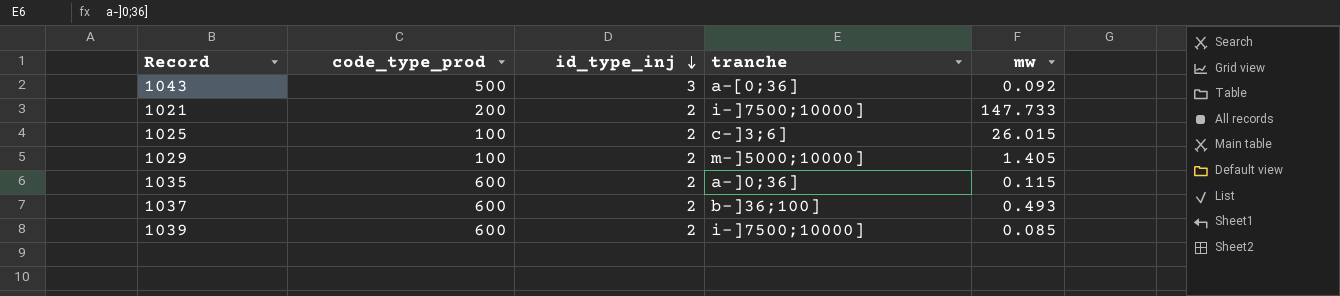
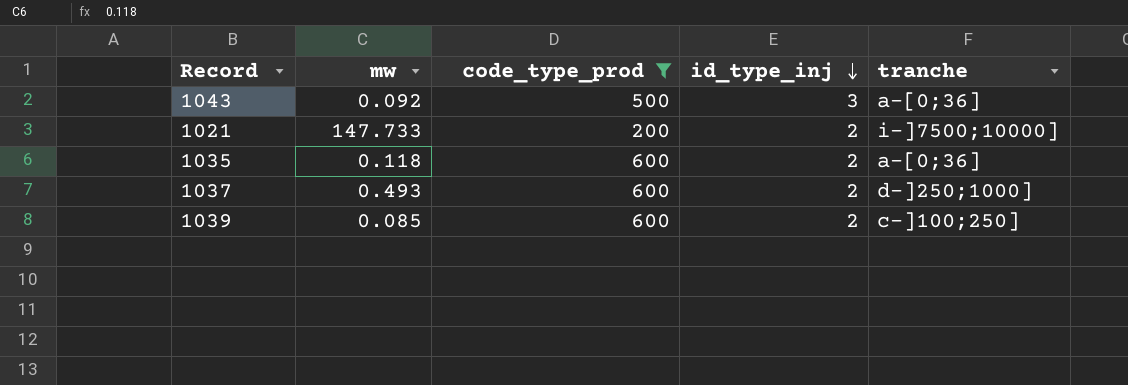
filter: none -> code_type_prod != 100
column mw | position: 5 -> 2
1035 | mw: 0.115 -> 0.118
1035 | tranche: a-]0;36] -> a-[0;36]
1037 | tranche: b-]36;100] -> d-]250;1000]
1039 | tranche: i-]7500;10000] -> c-]100;250]

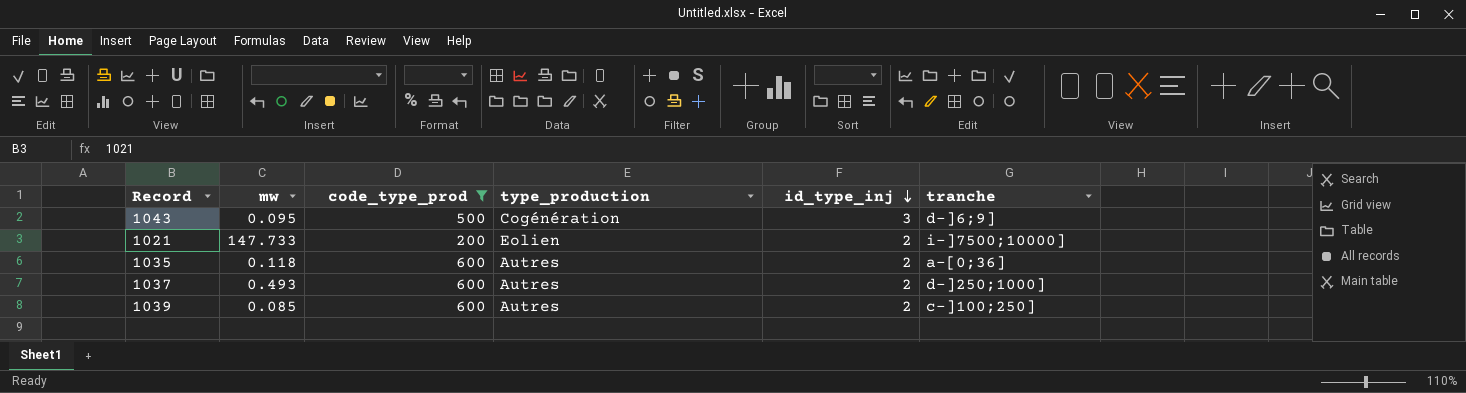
column type_production | position: none -> 4
1043 | mw: 0.092 -> 0.095
1043 | tranche: a-[0;36] -> d-]6;9]

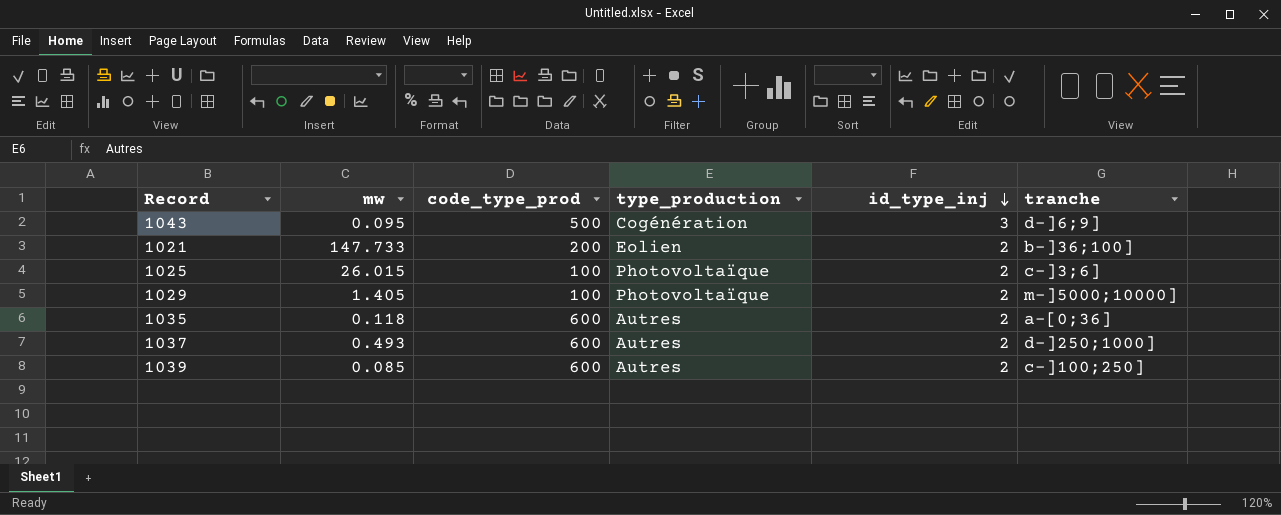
filter: code_type_prod != 100 -> none
1021 | tranche: i-]7500;10000] -> b-]36;100]

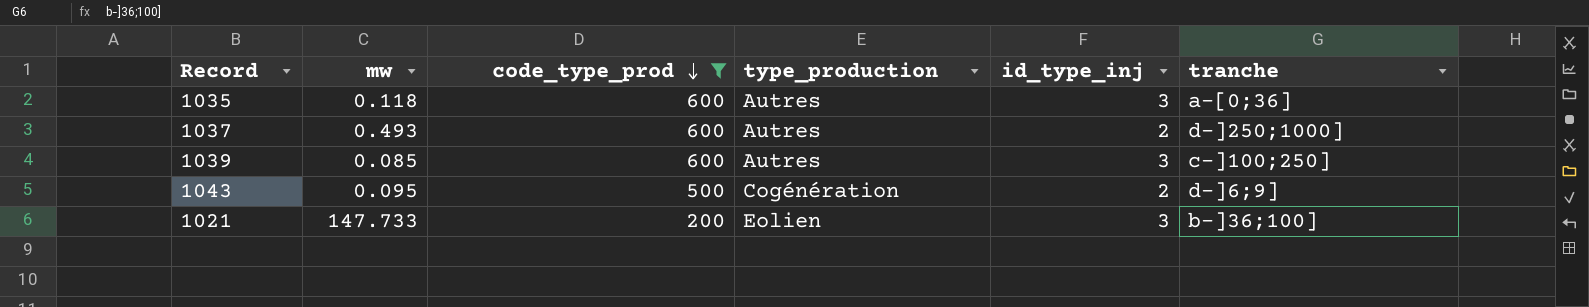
filter: none -> code_type_prod != 100
row order: id_type_inj descending -> code_type_prod descending
1035 | id_type_inj: 2 -> 3
1039 | id_type_inj: 2 -> 3
1043 | id_type_inj: 3 -> 2
1021 | id_type_inj: 2 -> 3

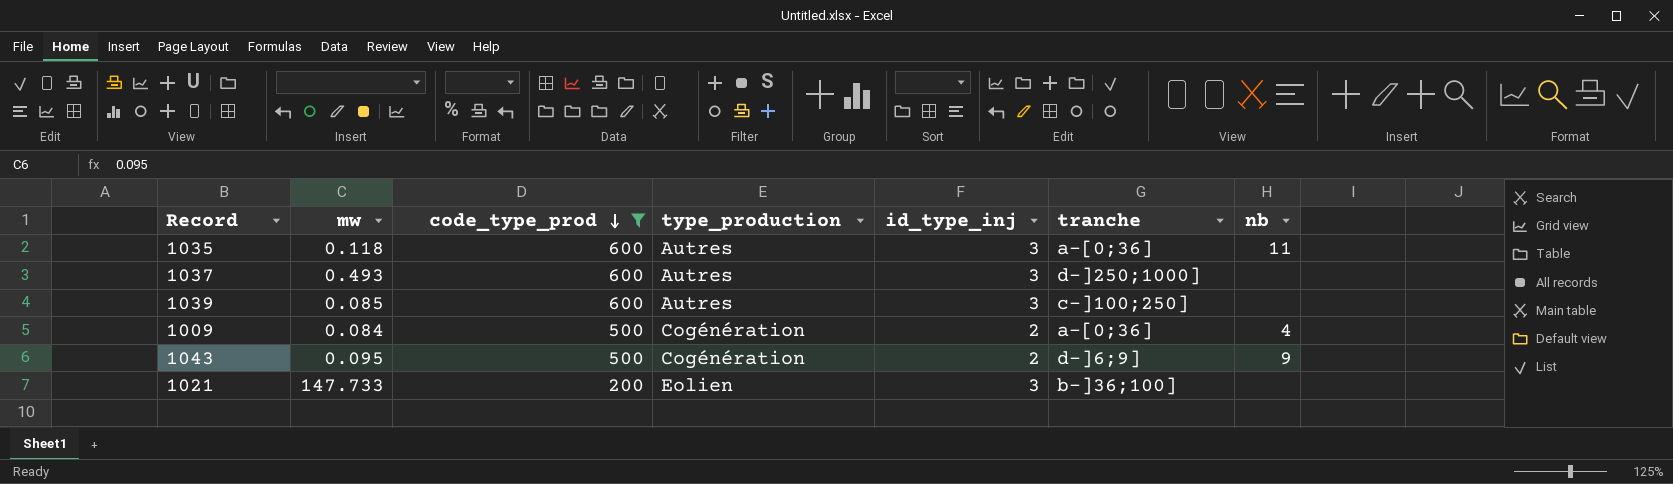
column nb | position: none -> 7
1037 | id_type_inj: 2 -> 3
row 1009: none -> 0.084 | 500 | Cogénération | 2 | a-[0;36] | 4

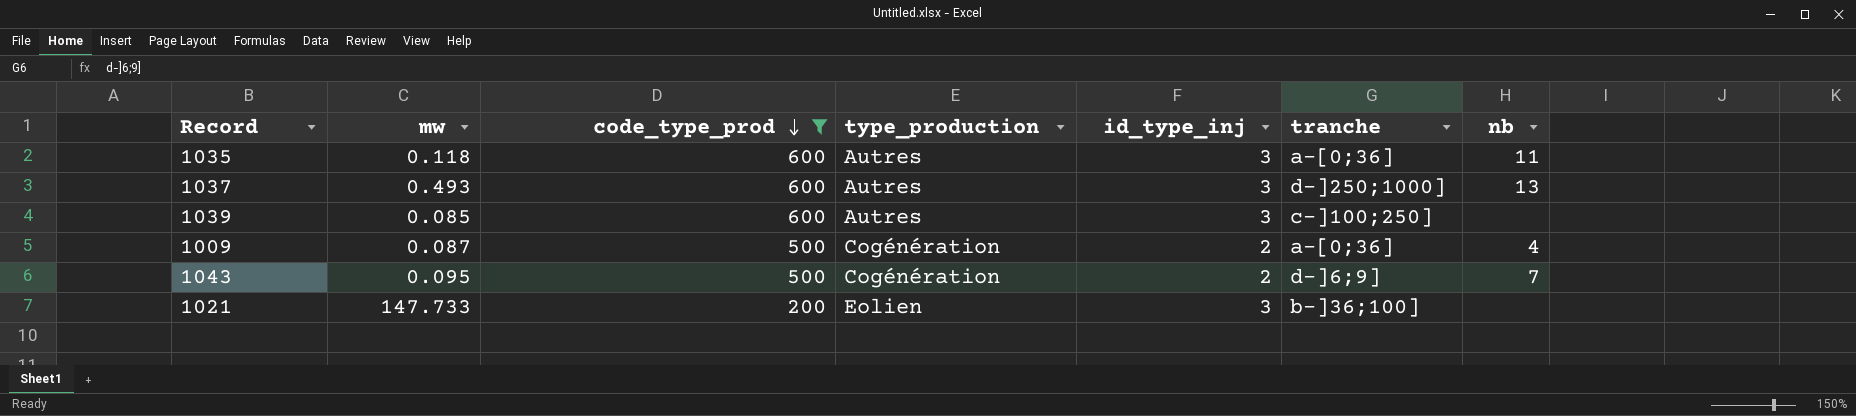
1037 | nb: none -> 13
1009 | mw: 0.084 -> 0.087
1043 | nb: 9 -> 7

